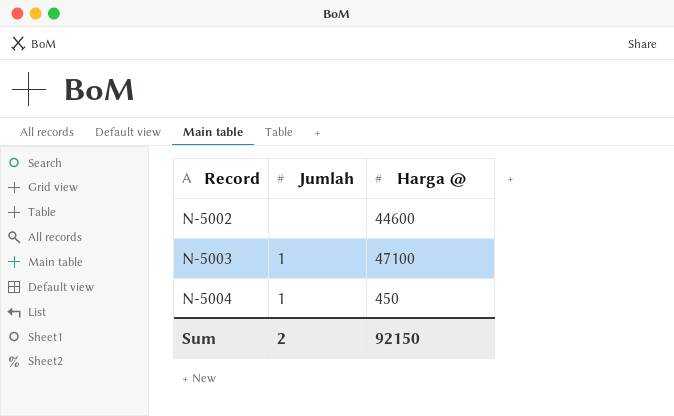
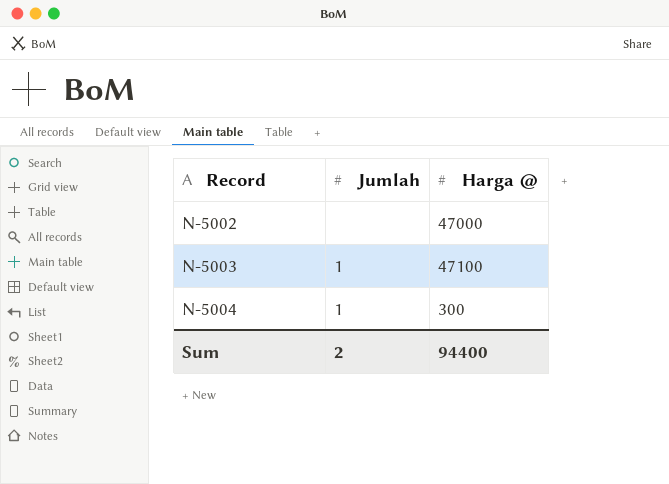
N-5002 | Harga @: 44600 -> 47000
N-5004 | Harga @: 450 -> 300
Sum | Harga @: 92150 -> 94400

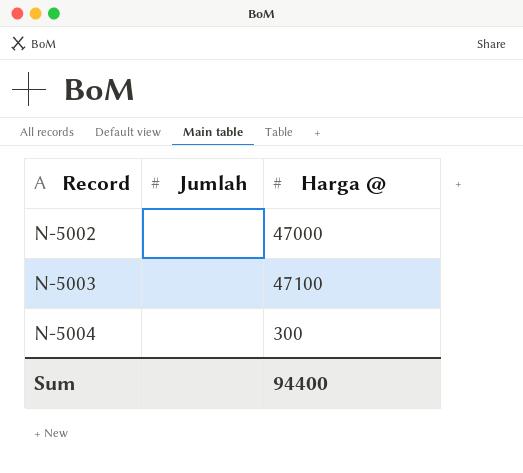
N-5003 | Jumlah: 1 -> none
N-5004 | Jumlah: 1 -> none
Sum | Jumlah: 2 -> none

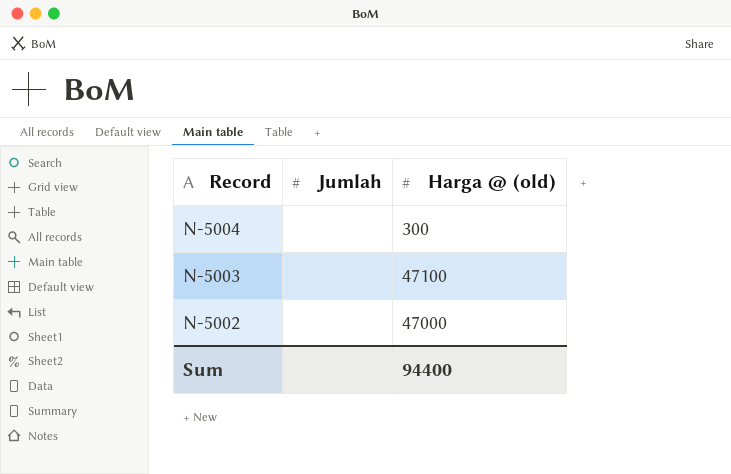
row order: Record ascending -> Record descending
column name: Harga @ -> Harga @ (old)

